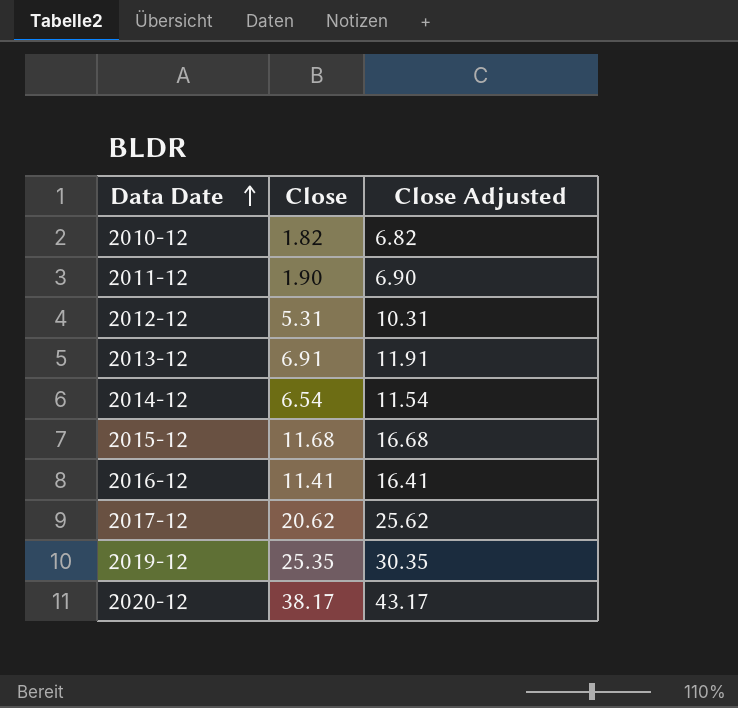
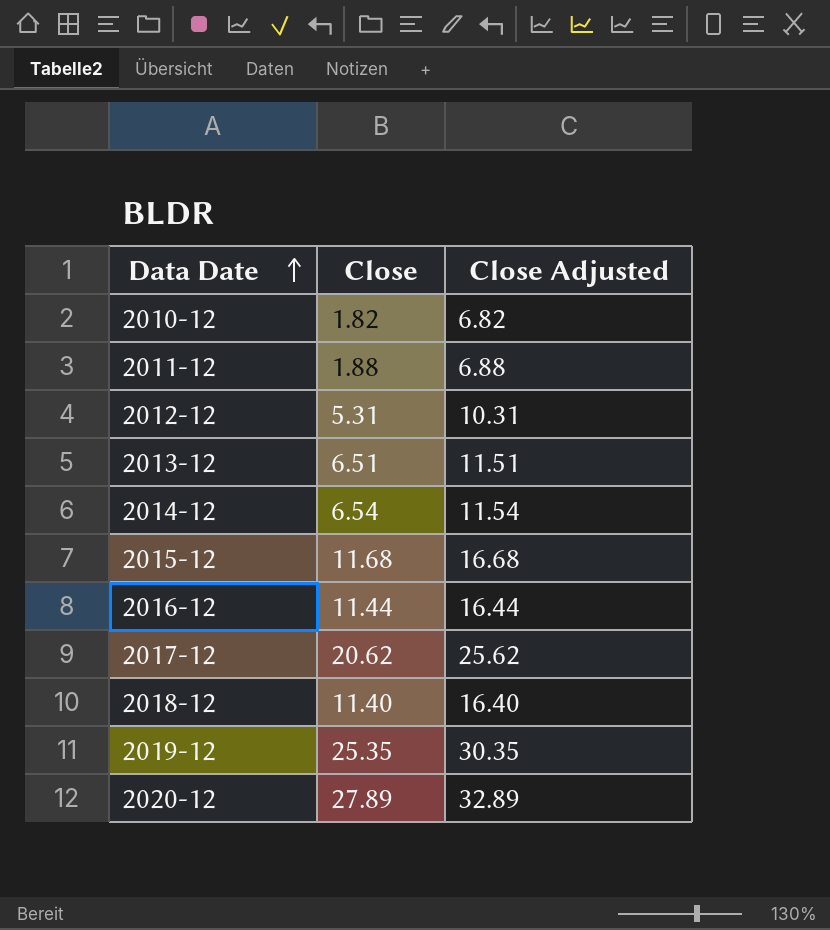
2011-12 | Close: 1.90 -> 1.88
2011-12 | Close Adjusted: 6.90 -> 6.88
2013-12 | Close: 6.91 -> 6.51
2013-12 | Close Adjusted: 11.91 -> 11.51
2016-12 | Close: 11.41 -> 11.44
2016-12 | Close Adjusted: 16.41 -> 16.44
row 2018-12: none -> 11.40 | 16.40
2020-12 | Close: 38.17 -> 27.89
2020-12 | Close Adjusted: 43.17 -> 32.89

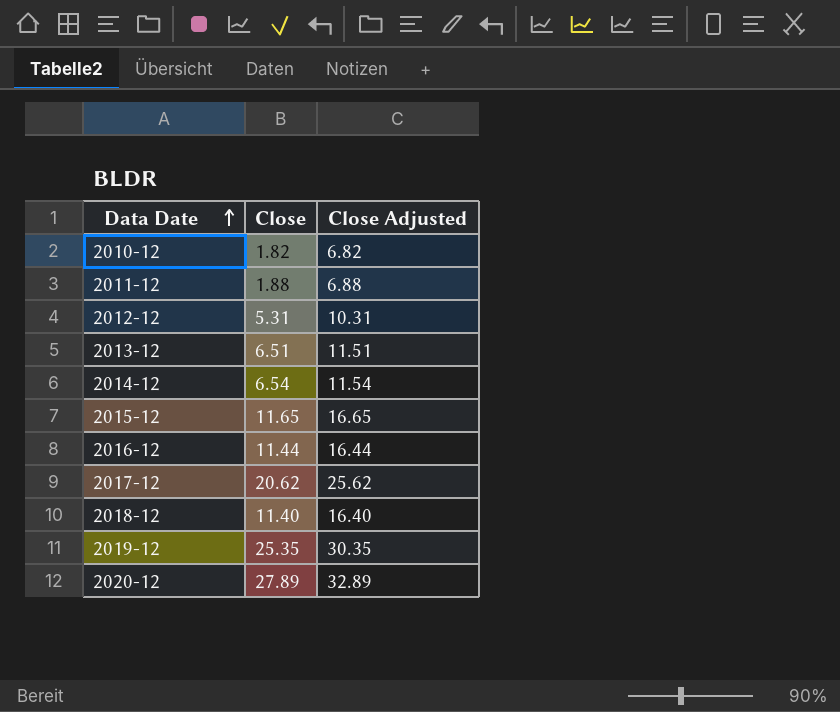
2015-12 | Close: 11.68 -> 11.65
2015-12 | Close Adjusted: 16.68 -> 16.65

